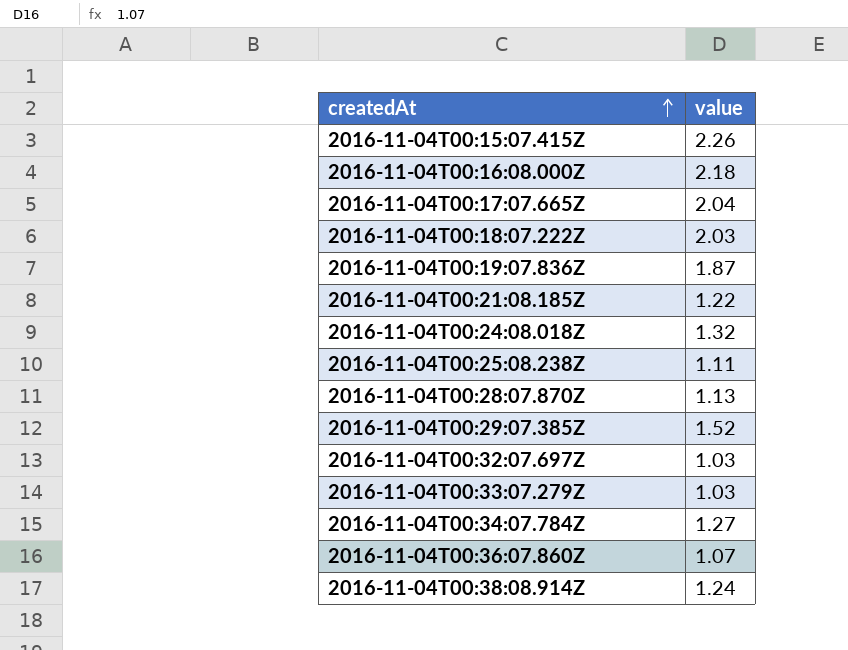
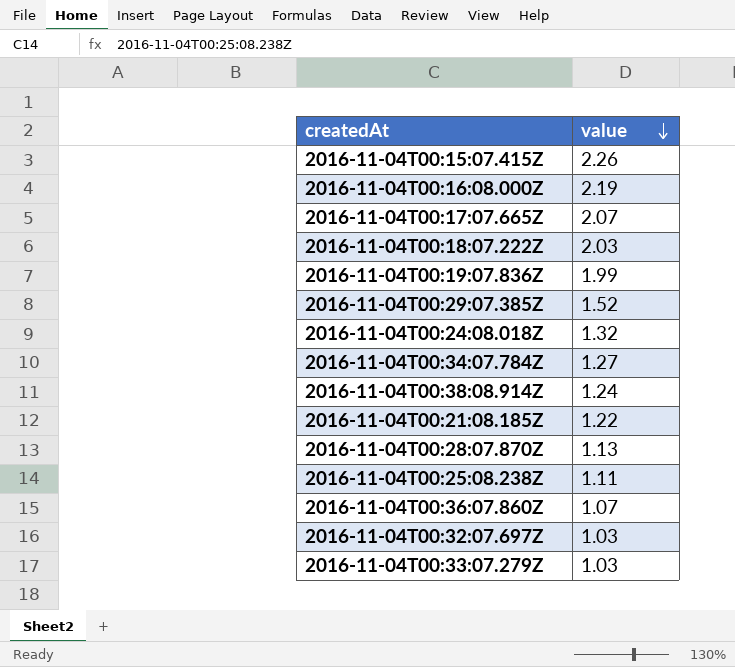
row order: createdAt ascending -> value descending
2016-11-04T00:16:08.000Z | value: 2.18 -> 2.19
2016-11-04T00:17:07.665Z | value: 2.04 -> 2.07
2016-11-04T00:19:07.836Z | value: 1.87 -> 1.99

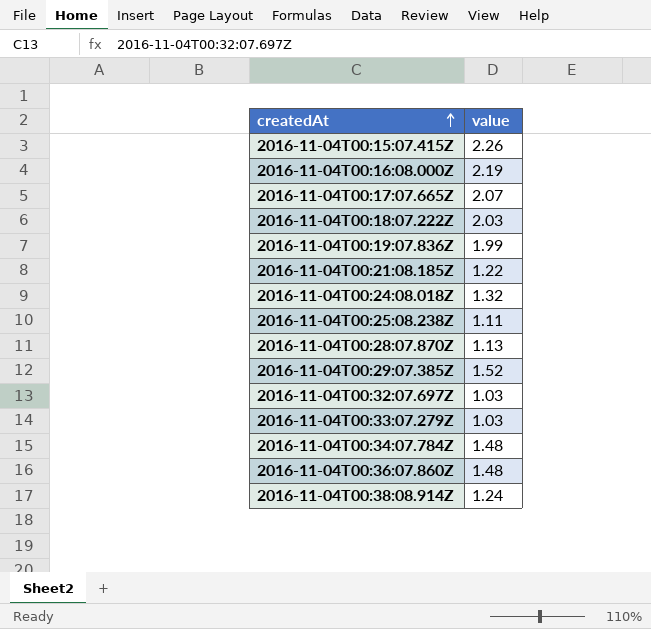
row order: value descending -> createdAt ascending
2016-11-04T00:34:07.784Z | value: 1.27 -> 1.48
2016-11-04T00:36:07.860Z | value: 1.07 -> 1.48

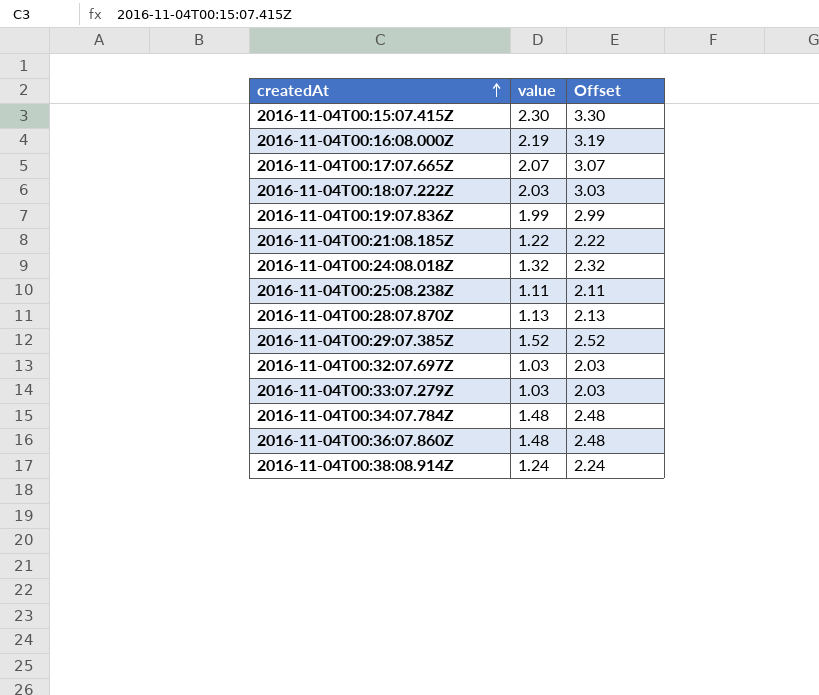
column Offset | formula: none -> [value] + 1
2016-11-04T00:15:07.415Z | value: 2.26 -> 2.30

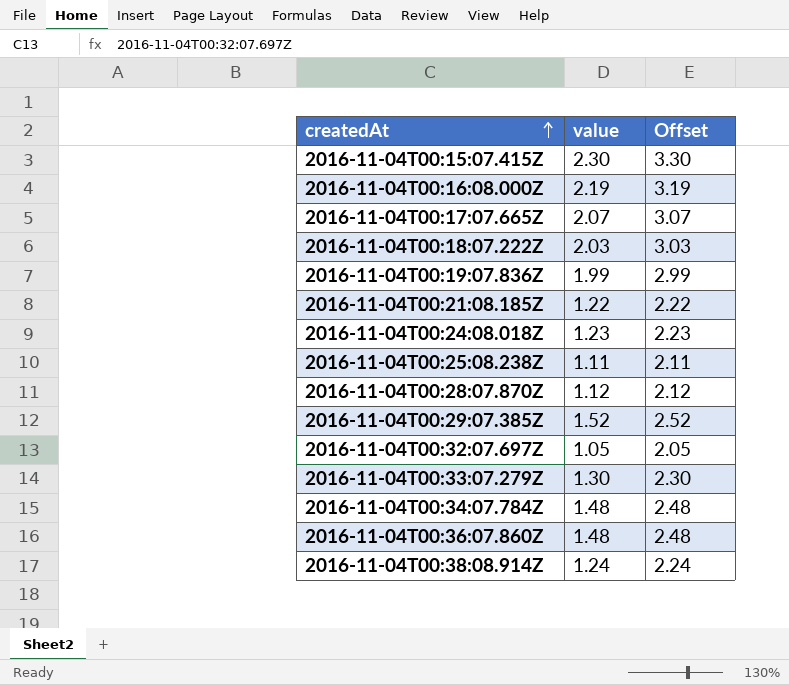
2016-11-04T00:24:08.018Z | value: 1.32 -> 1.23
2016-11-04T00:24:08.018Z | Offset: 2.32 -> 2.23
2016-11-04T00:28:07.870Z | value: 1.13 -> 1.12
2016-11-04T00:28:07.870Z | Offset: 2.13 -> 2.12
2016-11-04T00:32:07.697Z | value: 1.03 -> 1.05
2016-11-04T00:32:07.697Z | Offset: 2.03 -> 2.05
2016-11-04T00:33:07.279Z | value: 1.03 -> 1.30
2016-11-04T00:33:07.279Z | Offset: 2.03 -> 2.30

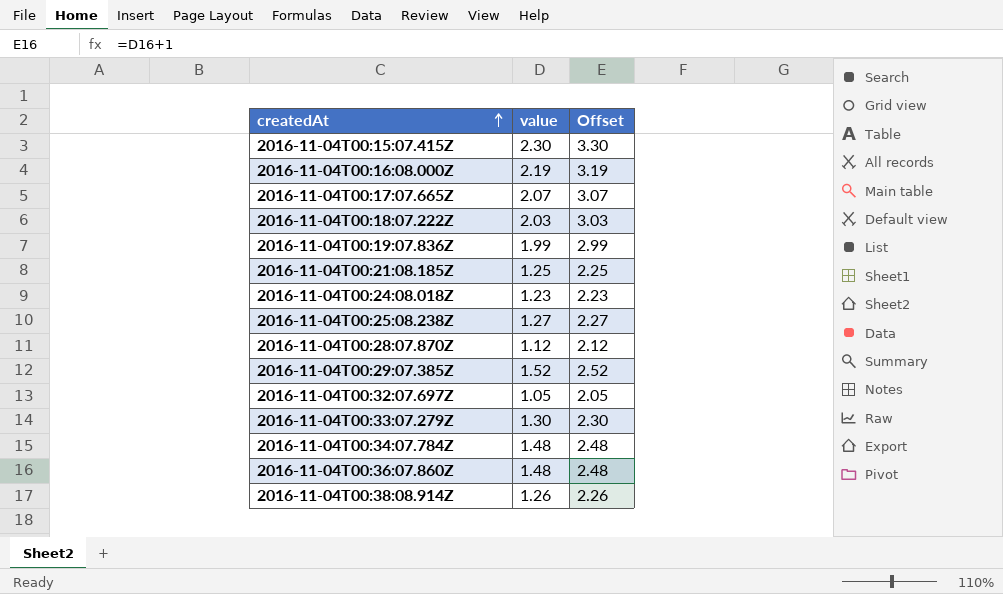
2016-11-04T00:21:08.185Z | value: 1.22 -> 1.25
2016-11-04T00:21:08.185Z | Offset: 2.22 -> 2.25
2016-11-04T00:25:08.238Z | value: 1.11 -> 1.27
2016-11-04T00:25:08.238Z | Offset: 2.11 -> 2.27
2016-11-04T00:38:08.914Z | value: 1.24 -> 1.26
2016-11-04T00:38:08.914Z | Offset: 2.24 -> 2.26

